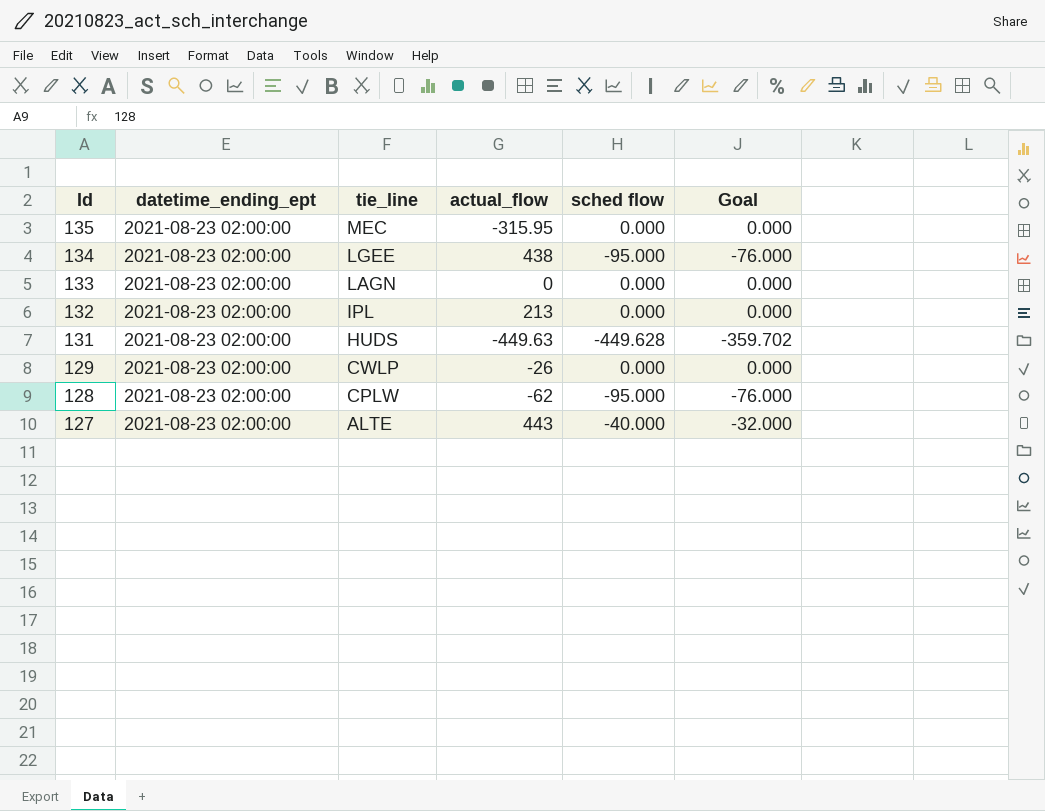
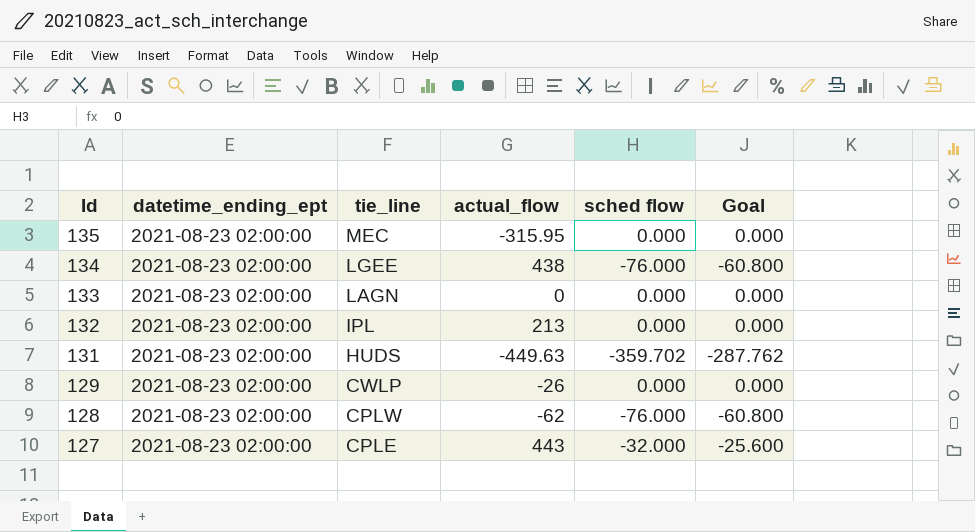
134 | sched flow: -95.000 -> -76.000
134 | Goal: -76.000 -> -60.800
131 | sched flow: -449.628 -> -359.702
131 | Goal: -359.702 -> -287.762
128 | sched flow: -95.000 -> -76.000
128 | Goal: -76.000 -> -60.800
127 | tie_line: ALTE -> CPLE
127 | sched flow: -40.000 -> -32.000
127 | Goal: -32.000 -> -25.600

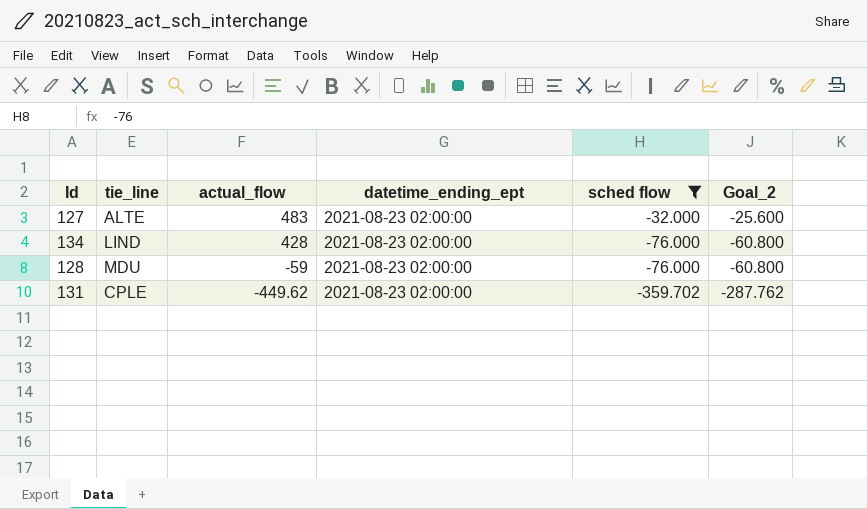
filter: none -> sched flow != 0.000
row order: Id descending -> actual_flow descending
column datetime_ending_ept | position: 2 -> 4
column name: Goal -> Goal_2
127 | tie_line: CPLE -> ALTE
127 | actual_flow: 443 -> 483
134 | tie_line: LGEE -> LIND
134 | actual_flow: 438 -> 428
128 | tie_line: CPLW -> MDU
128 | actual_flow: -62 -> -59
131 | tie_line: HUDS -> CPLE
131 | actual_flow: -449.63 -> -449.62

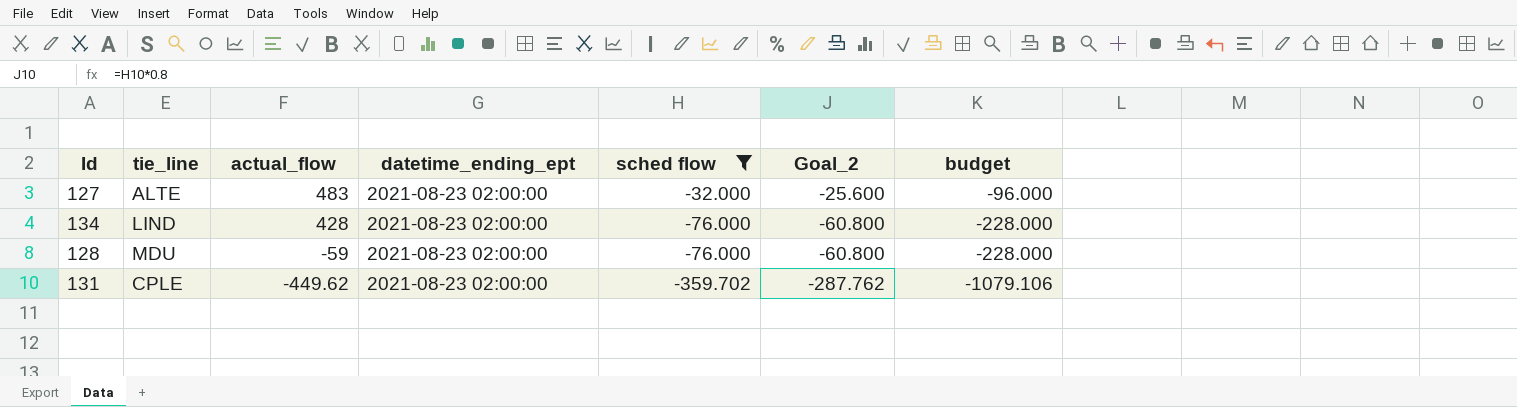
column budget | formula: none -> [sched flow] * 3

